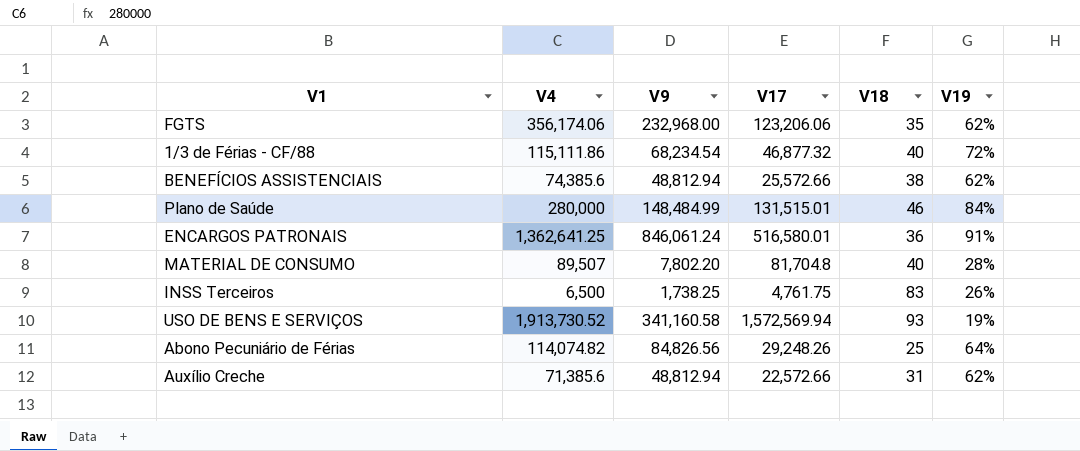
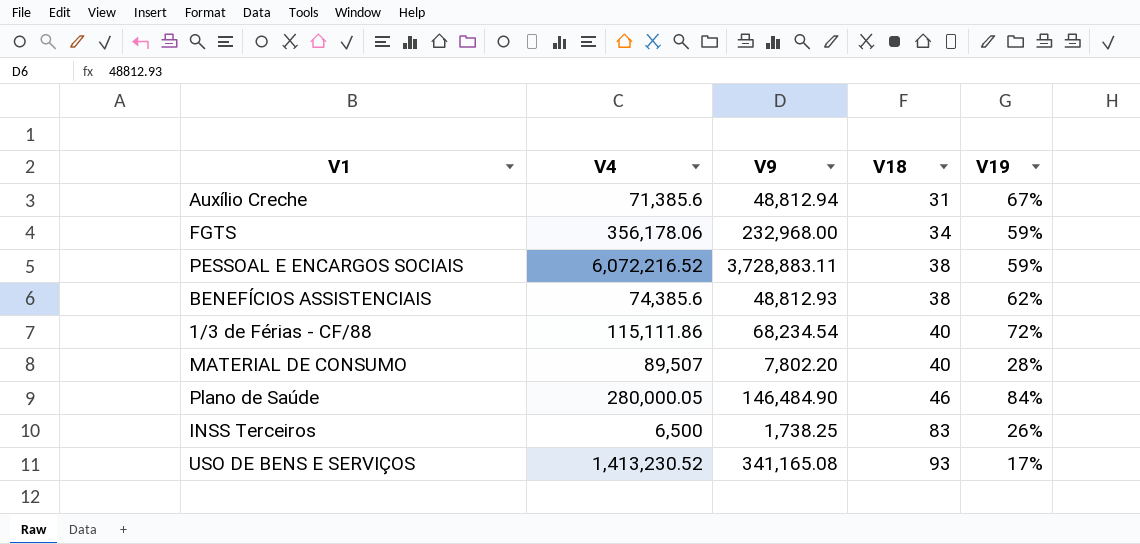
row order: none -> V18 ascending
column V17 | formula: [V4] - [V9] -> none
row ENCARGOS PATRONAIS: 1,362,641.25 | 846,061.24 | 516,580.01 | 36 | 91% -> none
row Abono Pecuniário de Férias: 114,074.82 | 84,826.56 | 29,248.26 | 25 | 64% -> none
Auxílio Creche | V19: 62% -> 67%
FGTS | V4: 356,174.06 -> 356,178.06
FGTS | V18: 35 -> 34
FGTS | V19: 62% -> 59%
row PESSOAL E ENCARGOS SOCIAIS: none -> 6,072,216.52 | 3,728,883.11 | 38 | 59%
BENEFÍCIOS ASSISTENCIAIS | V9: 48,812.94 -> 48,812.93
Plano de Saúde | V4: 280,000 -> 280,000.05
Plano de Saúde | V9: 148,484.99 -> 146,484.90
USO DE BENS E SERVIÇOS | V4: 1,913,730.52 -> 1,413,230.52
USO DE BENS E SERVIÇOS | V9: 341,160.58 -> 341,165.08
USO DE BENS E SERVIÇOS | V19: 19% -> 17%

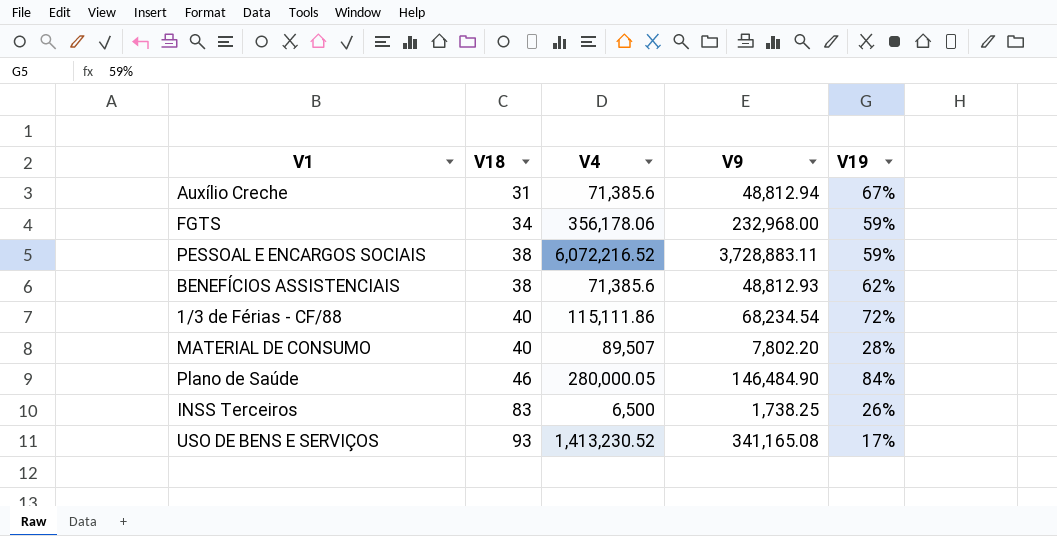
column V18 | position: 4 -> 2
BENEFÍCIOS ASSISTENCIAIS | V4: 74,385.6 -> 71,385.6

